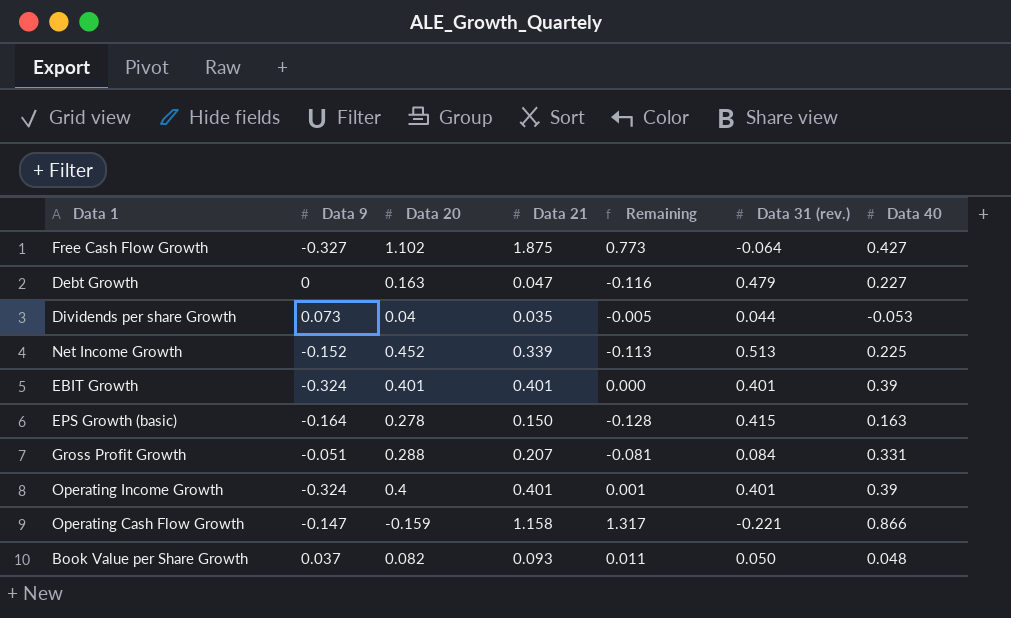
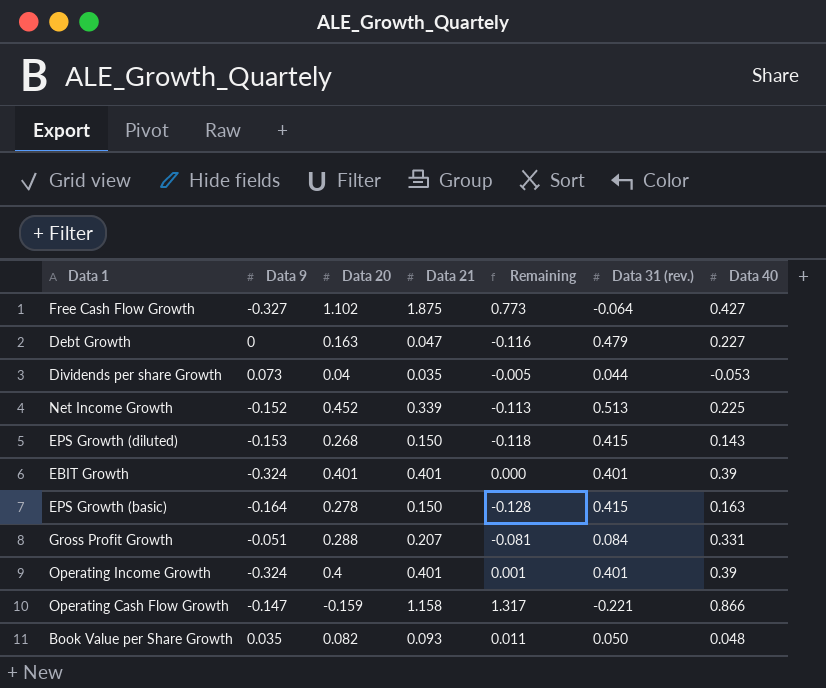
row EPS Growth (diluted): none -> -0.153 | 0.268 | 0.150 | -0.118 | 0.415 | 0.143
Book Value per Share Growth | Data 9: 0.037 -> 0.035

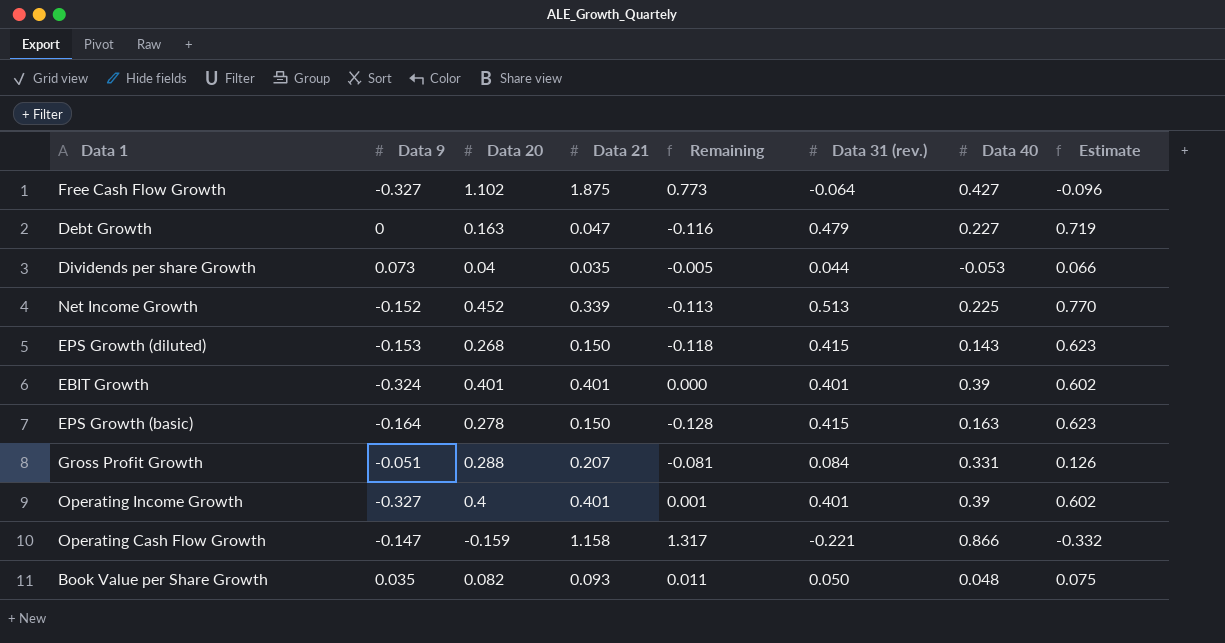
column Estimate | formula: none -> [Data 31 (rev.)] * 1.5
Operating Income Growth | Data 9: -0.324 -> -0.327

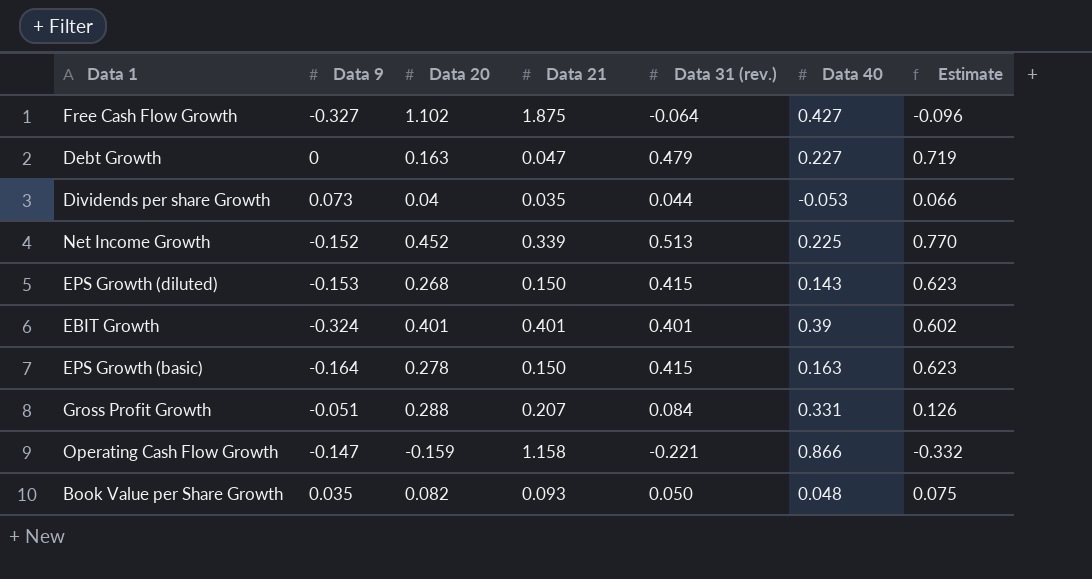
column Remaining | formula: [Data 21] - [Data 20] -> none
row Operating Income Growth: -0.327 | 0.4 | 0.401 | 0.001 | 0.401 | 0.39 | 0.602 -> none

